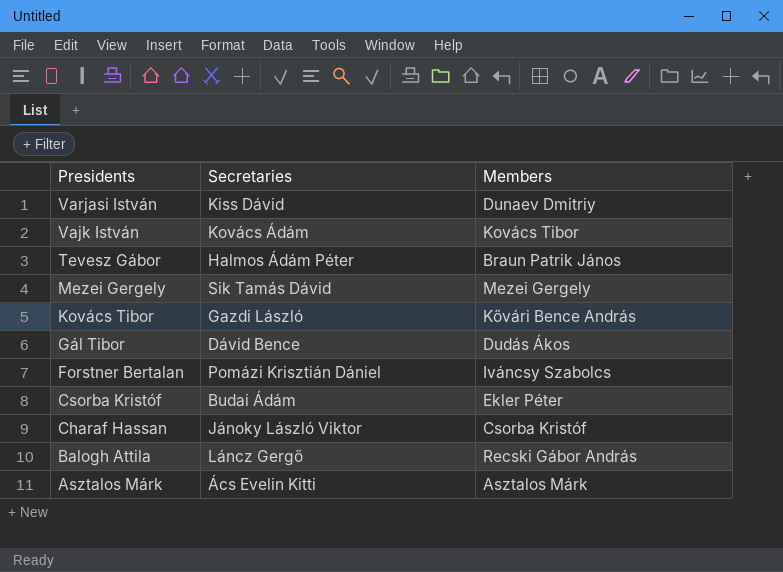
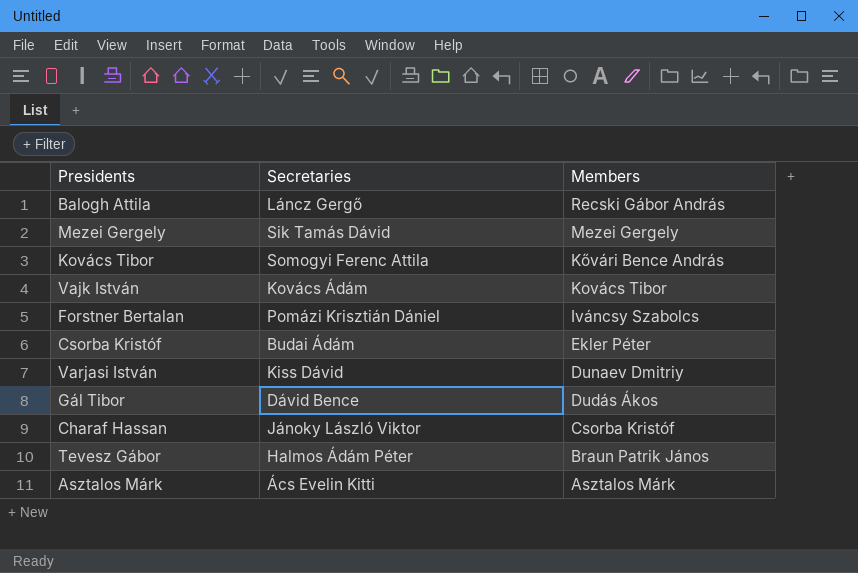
row order: Presidents descending -> Members descending
Kovács Tibor | Secretaries: Gazdi László -> Somogyi Ferenc Attila

